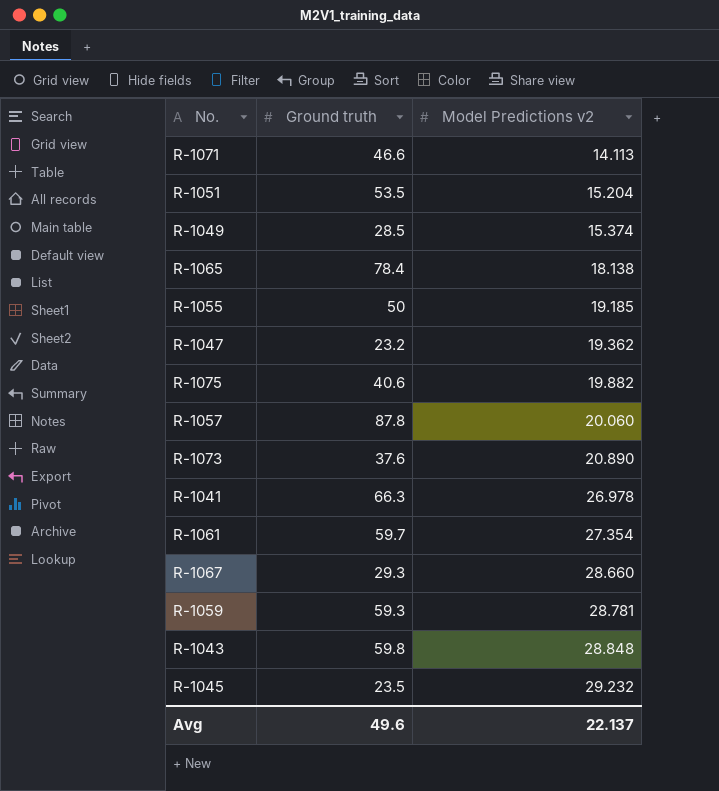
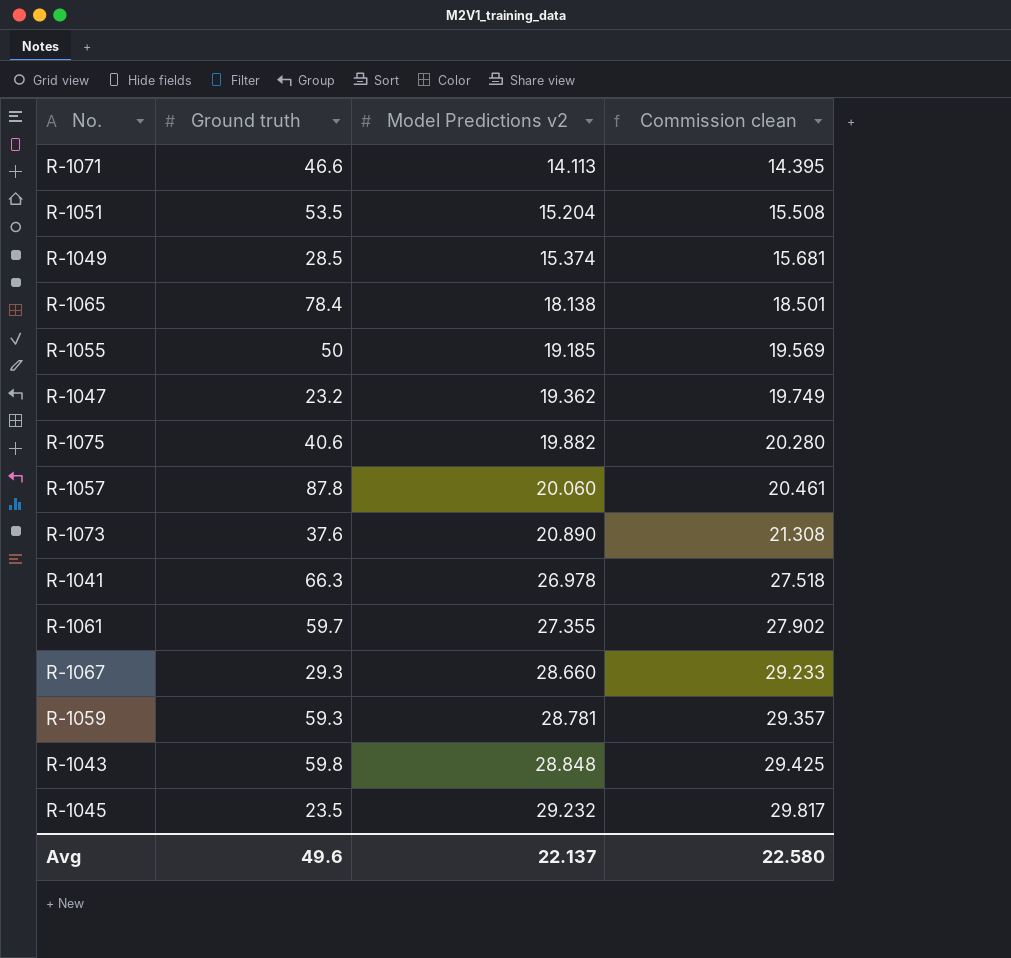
column Commission clean | formula: none -> [Model Predictions v2] * 1.02
R-1061 | Model Predictions v2: 27.354 -> 27.355

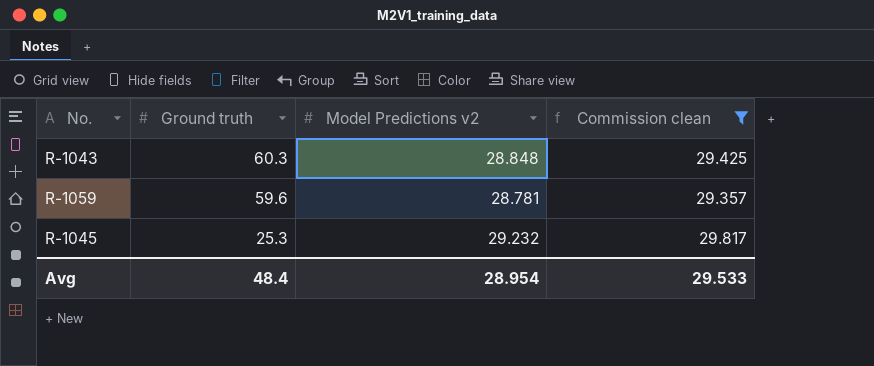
filter: none -> Commission clean >= 29.357
row order: Model Predictions v2 ascending -> Ground truth descending
R-1043 | Ground truth: 59.8 -> 60.3
R-1059 | Ground truth: 59.3 -> 59.6
R-1045 | Ground truth: 23.5 -> 25.3
Avg | Ground truth: 49.6 -> 48.4
Avg | Model Predictions v2: 22.137 -> 28.954
Avg | Commission clean: 22.580 -> 29.533

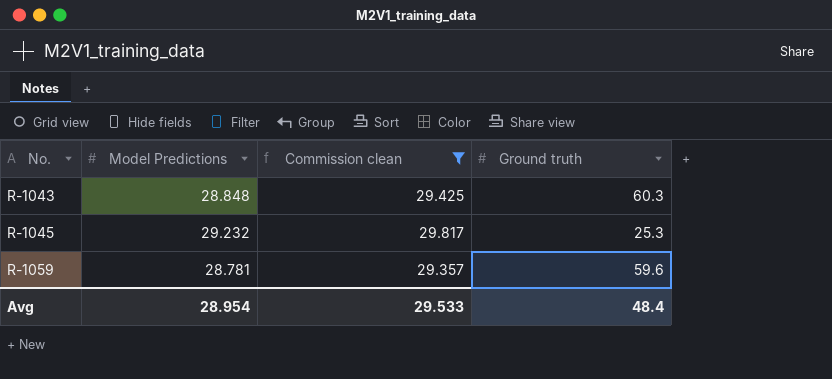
row order: Ground truth descending -> No. ascending
column name: Model Predictions v2 -> Model Predictions
column Ground truth | position: 2 -> 4

